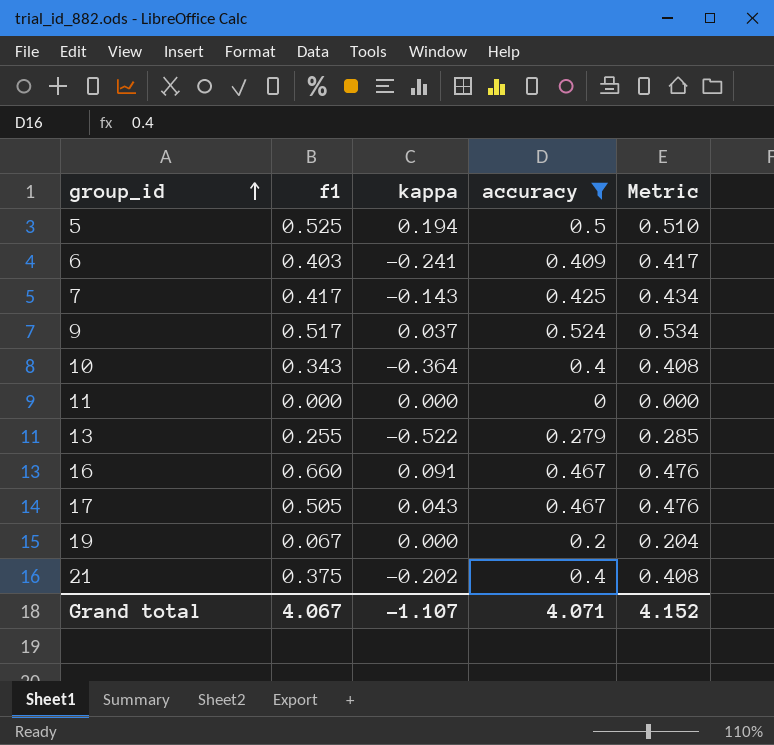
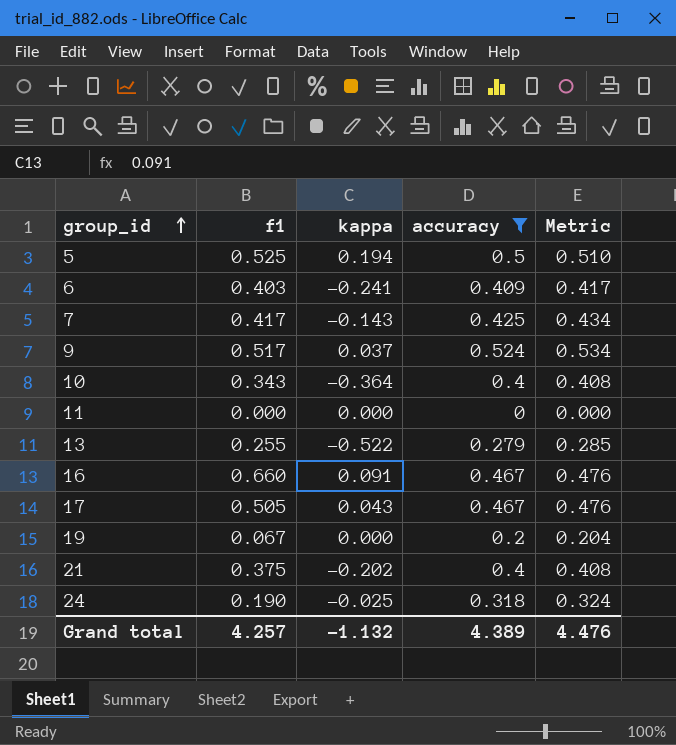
row 24: none -> 0.190 | -0.025 | 0.318 | 0.324
Grand total | f1: 4.067 -> 4.257
Grand total | kappa: -1.107 -> -1.132
Grand total | accuracy: 4.071 -> 4.389
Grand total | Metric: 4.152 -> 4.476

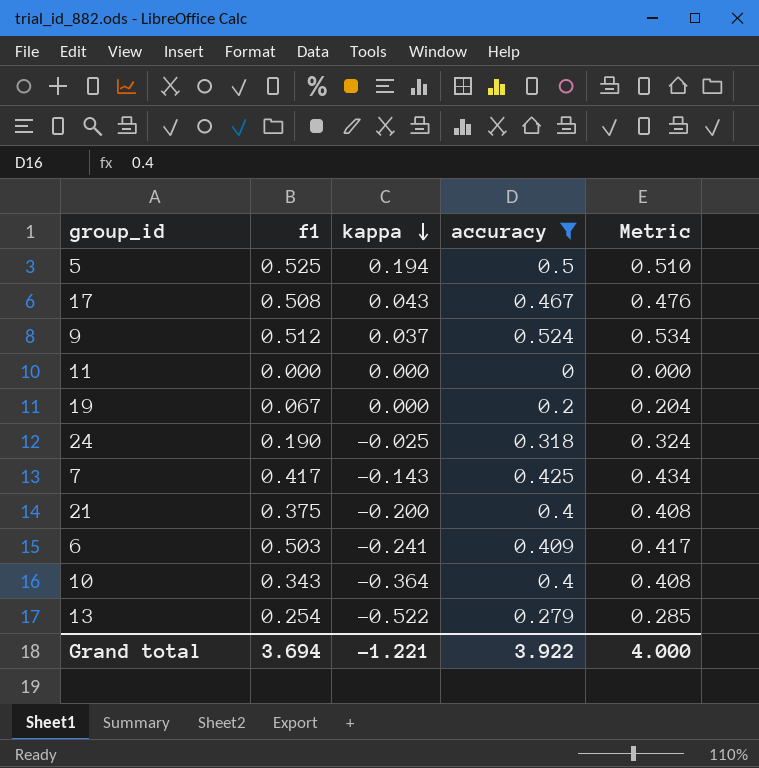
row order: group_id ascending -> kappa descending
row 16: 0.660 | 0.091 | 0.467 | 0.476 -> none
17 | f1: 0.505 -> 0.508
9 | f1: 0.517 -> 0.512
21 | kappa: -0.202 -> -0.200
6 | f1: 0.403 -> 0.503
13 | f1: 0.255 -> 0.254
Grand total | f1: 4.257 -> 3.694
Grand total | kappa: -1.132 -> -1.221
Grand total | accuracy: 4.389 -> 3.922
Grand total | Metric: 4.476 -> 4.000

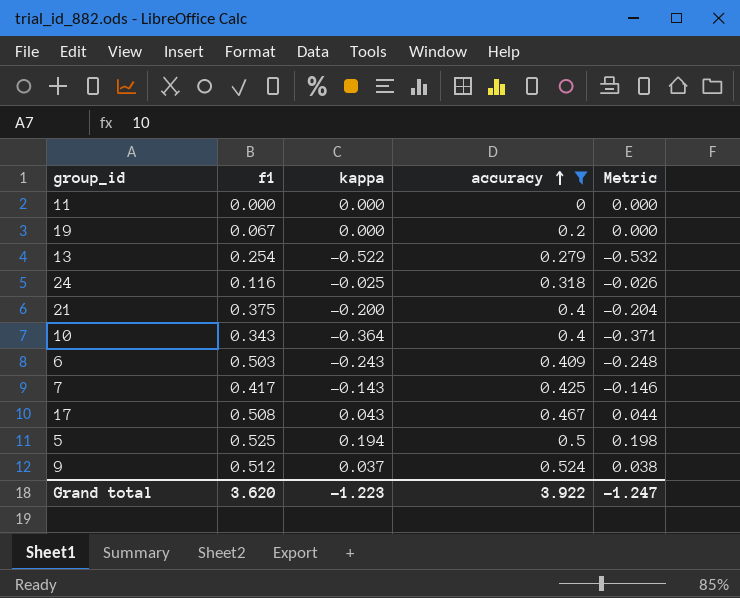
row order: kappa descending -> accuracy ascending
column Metric | formula: [accuracy] * 1.02 -> [kappa] * 1.02
24 | f1: 0.190 -> 0.116
6 | kappa: -0.241 -> -0.243
Grand total | f1: 3.694 -> 3.620
Grand total | kappa: -1.221 -> -1.223
Grand total | Metric: 4.000 -> -1.247

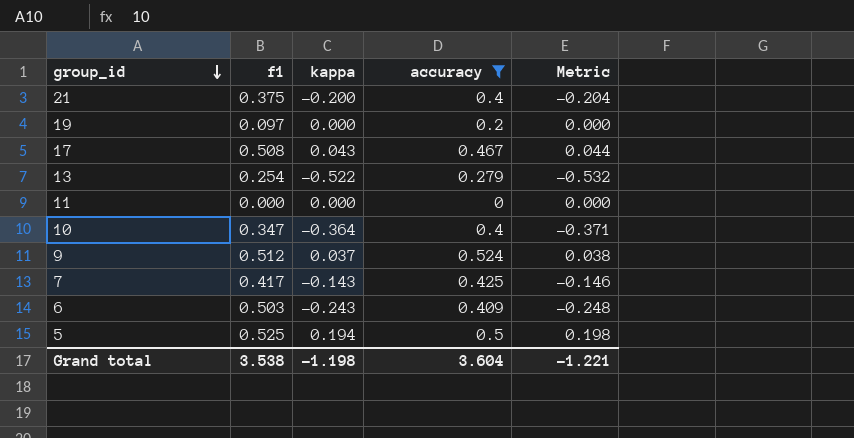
row order: accuracy ascending -> group_id descending
row 24: 0.116 | -0.025 | 0.318 | -0.026 -> none
19 | f1: 0.067 -> 0.097
10 | f1: 0.343 -> 0.347
Grand total | f1: 3.620 -> 3.538
Grand total | kappa: -1.223 -> -1.198
Grand total | accuracy: 3.922 -> 3.604
Grand total | Metric: -1.247 -> -1.221

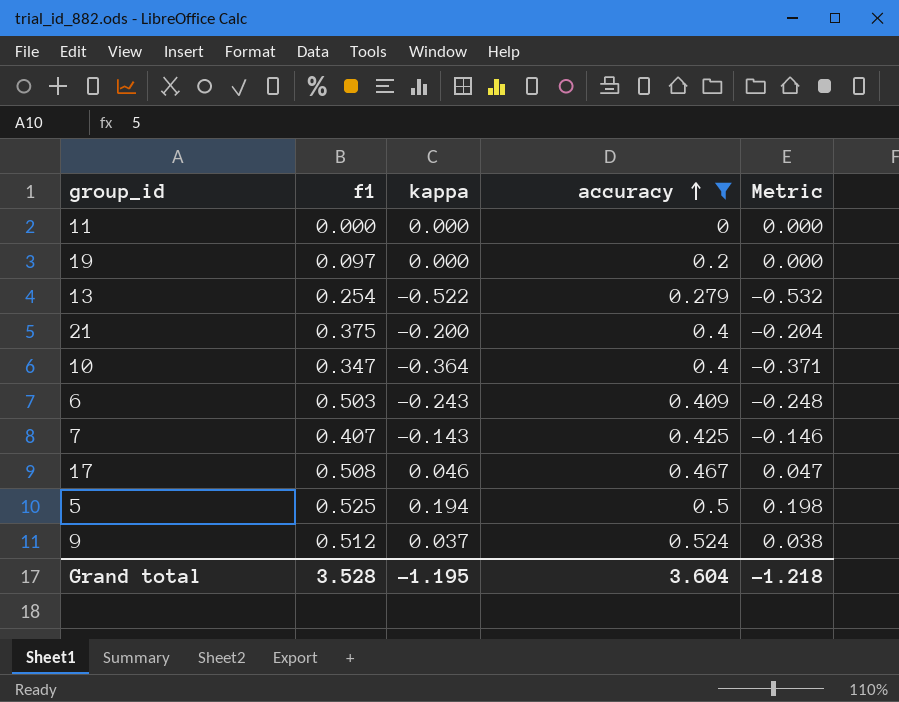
row order: group_id descending -> accuracy ascending
7 | f1: 0.417 -> 0.407
17 | kappa: 0.043 -> 0.046
17 | Metric: 0.044 -> 0.047
Grand total | f1: 3.538 -> 3.528
Grand total | kappa: -1.198 -> -1.195
Grand total | Metric: -1.221 -> -1.218

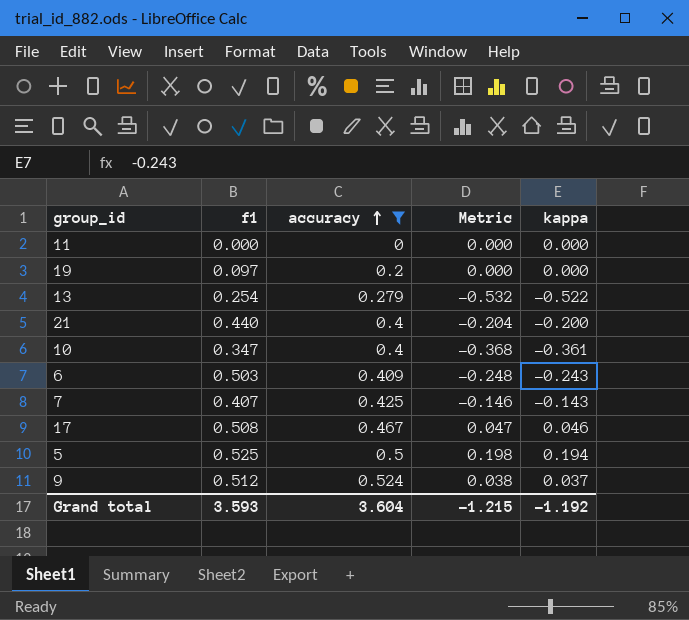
column kappa | position: 3 -> 5
21 | f1: 0.375 -> 0.440
10 | Metric: -0.371 -> -0.368
10 | kappa: -0.364 -> -0.361
Grand total | f1: 3.528 -> 3.593
Grand total | Metric: -1.218 -> -1.215
Grand total | kappa: -1.195 -> -1.192

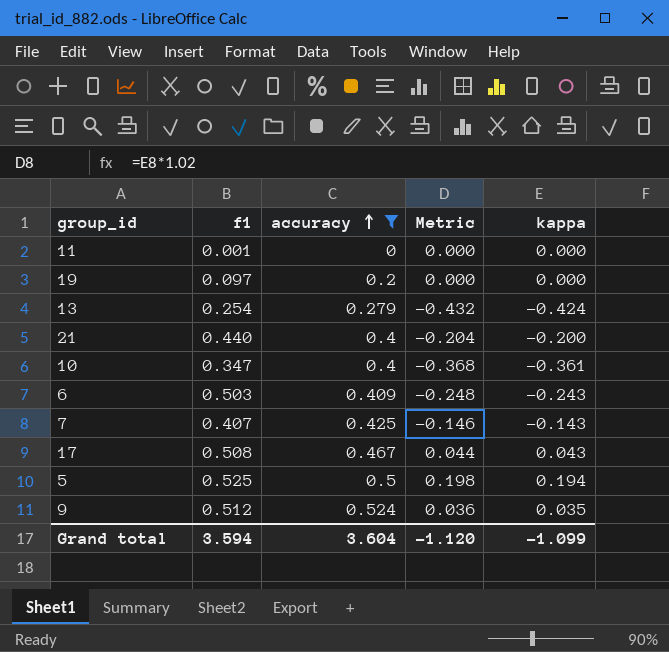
11 | f1: 0.000 -> 0.001
13 | Metric: -0.532 -> -0.432
13 | kappa: -0.522 -> -0.424
17 | Metric: 0.047 -> 0.044
17 | kappa: 0.046 -> 0.043
9 | Metric: 0.038 -> 0.036
9 | kappa: 0.037 -> 0.035
Grand total | f1: 3.593 -> 3.594
Grand total | Metric: -1.215 -> -1.120
Grand total | kappa: -1.192 -> -1.099

